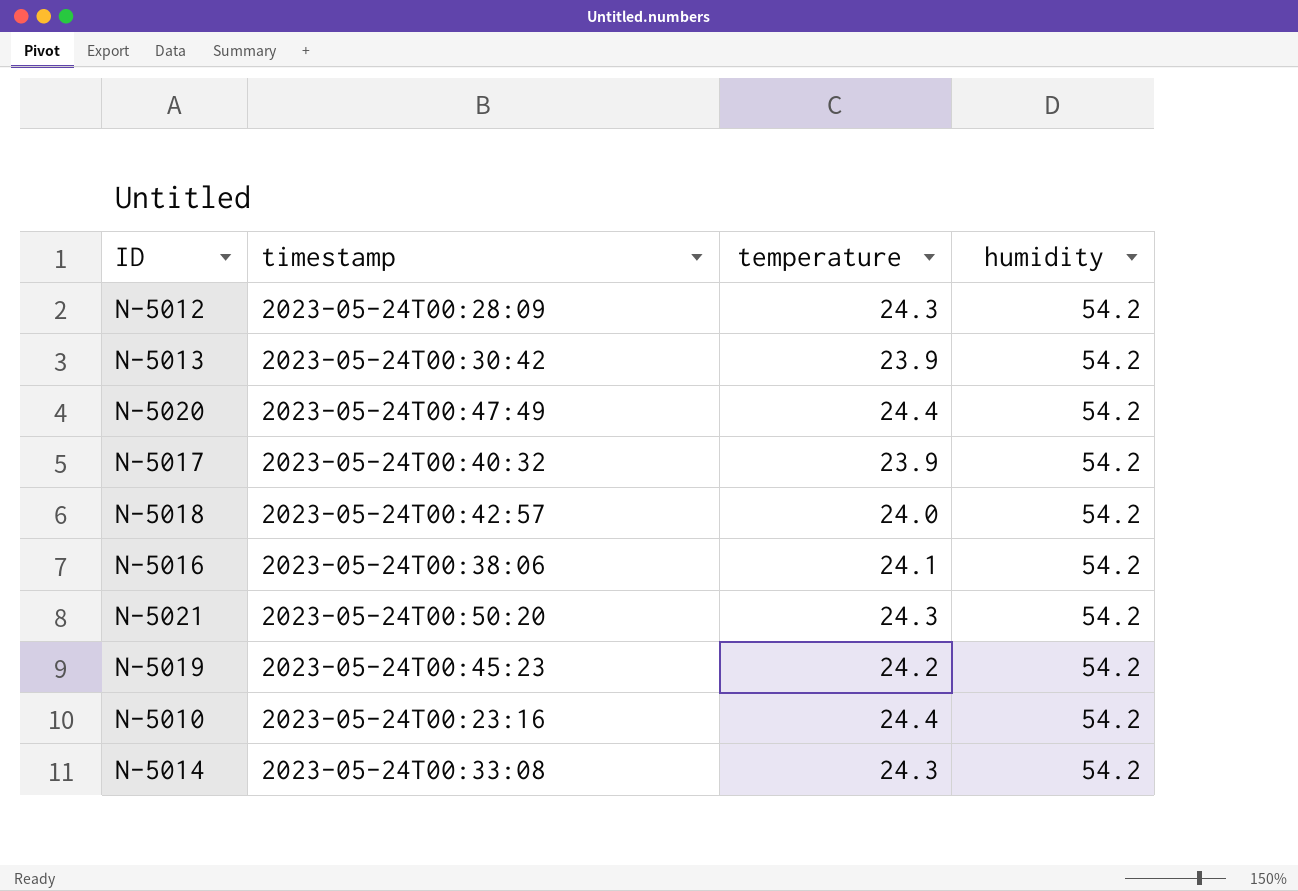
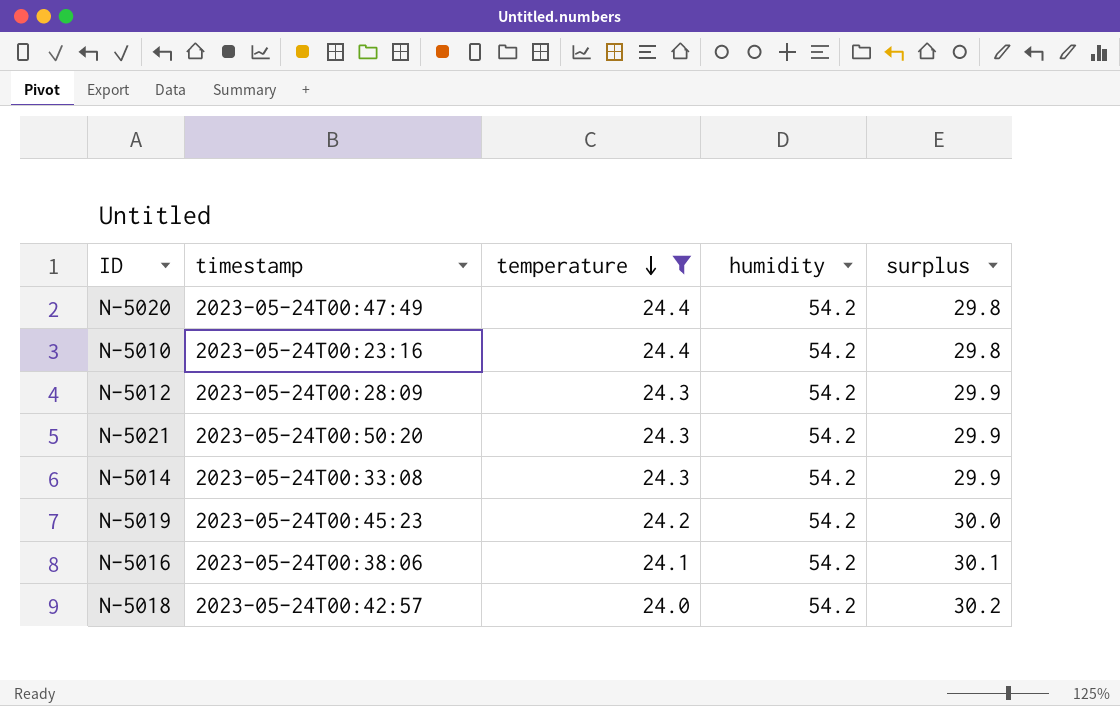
filter: none -> temperature != 23.9
row order: none -> temperature descending
column surplus | formula: none -> [humidity] - [temperature]

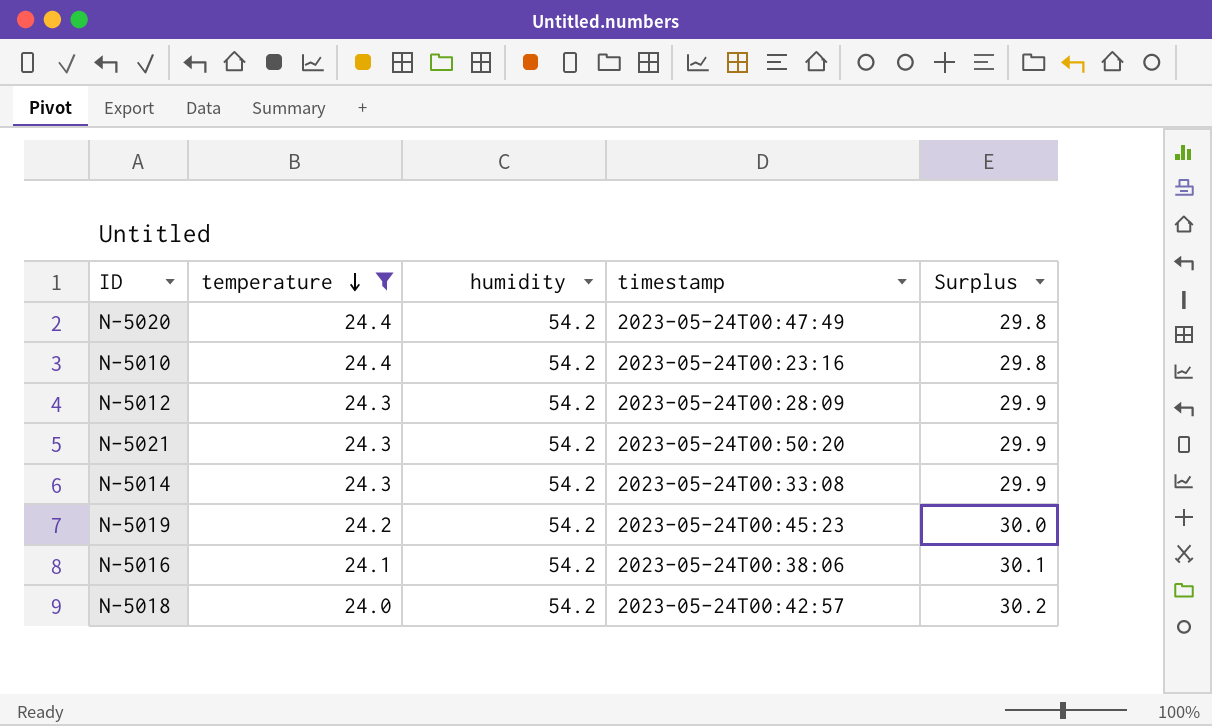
column timestamp | position: 2 -> 4
column name: surplus -> Surplus

